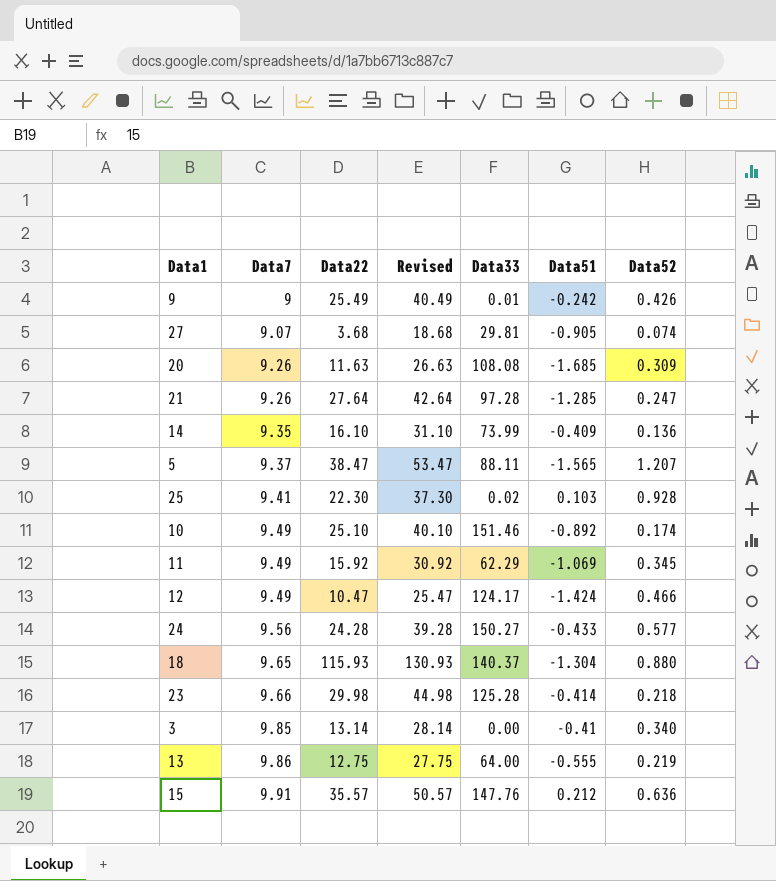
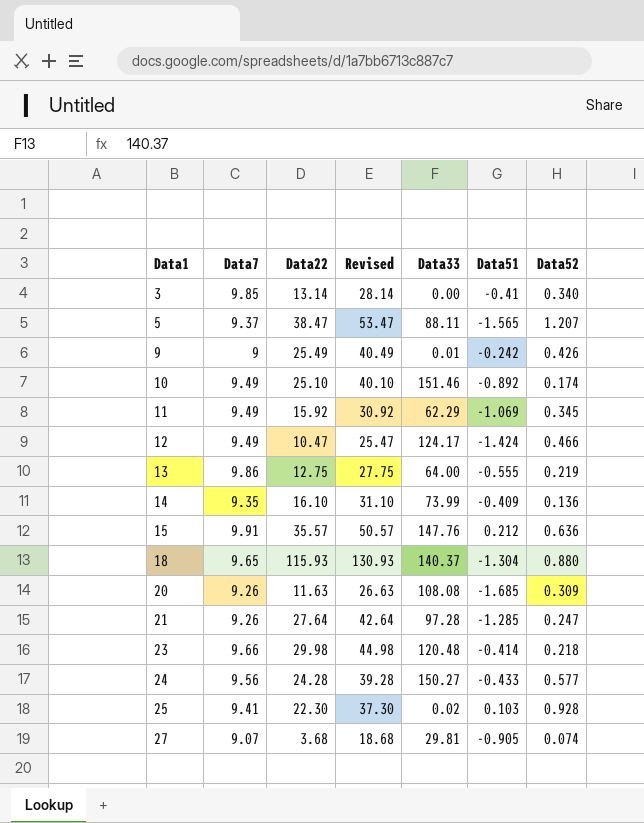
row order: Data7 ascending -> Data1 ascending
23 | Data33: 125.28 -> 120.48

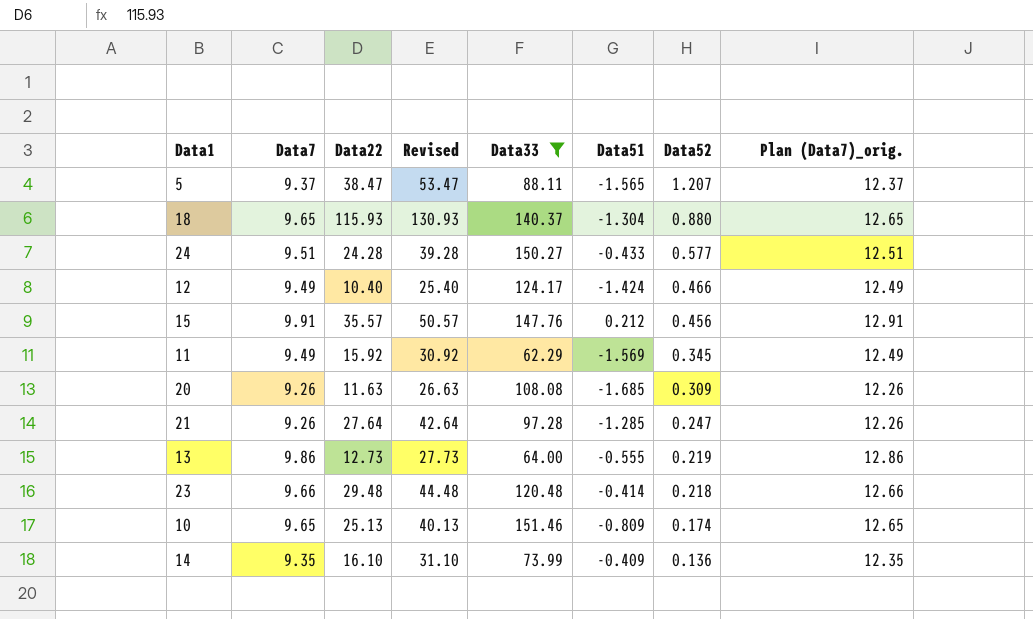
filter: none -> Data33 >= 62.29
row order: Data1 ascending -> Data52 descending
column Plan (Data7)_orig. | formula: none -> [Data7] + 3
24 | Data7: 9.56 -> 9.51
12 | Data22: 10.47 -> 10.40
12 | Revised: 25.47 -> 25.40
15 | Data52: 0.636 -> 0.456
11 | Data51: -1.069 -> -1.569
13 | Data22: 12.75 -> 12.73
13 | Revised: 27.75 -> 27.73
23 | Data22: 29.98 -> 29.48
23 | Revised: 44.98 -> 44.48
10 | Data7: 9.49 -> 9.65
10 | Data22: 25.10 -> 25.13
10 | Revised: 40.10 -> 40.13
10 | Data51: -0.892 -> -0.809

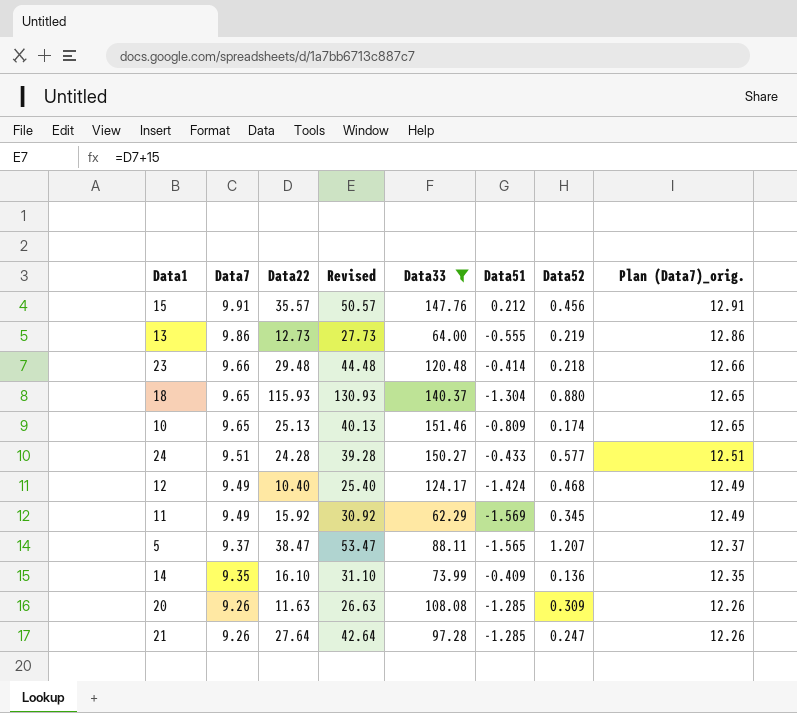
row order: Data52 descending -> Data7 descending
12 | Data52: 0.466 -> 0.468
20 | Data51: -1.685 -> -1.285

